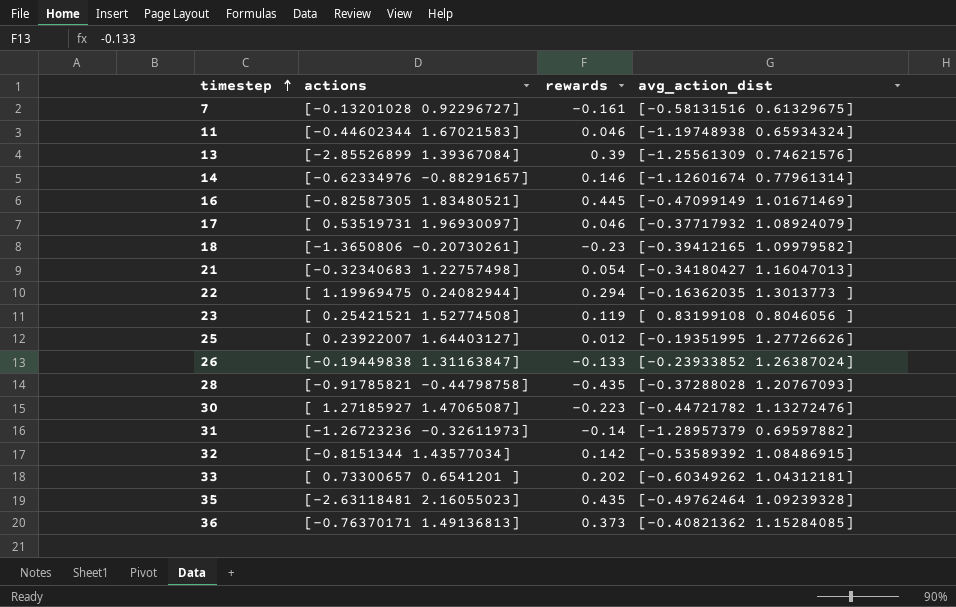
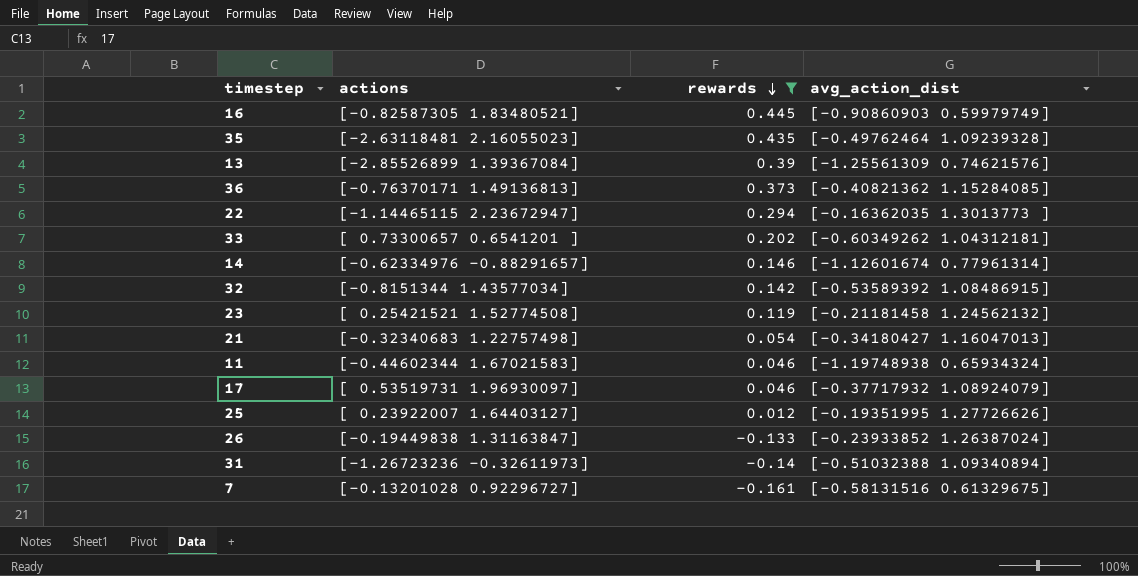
filter: none -> rewards >= -0.161
row order: timestep ascending -> rewards descending
16 | avg_action_dist: [-0.47099149 1.01671469] -> [-0.90860903 0.59979749]
22 | actions: [ 1.19969475 0.24082944] -> [-1.14465115 2.23672947]
23 | avg_action_dist: [ 0.83199108 0.8046056 ] -> [-0.21181458 1.24562132]
31 | avg_action_dist: [-1.28957379 0.69597882] -> [-0.51032388 1.09340894]

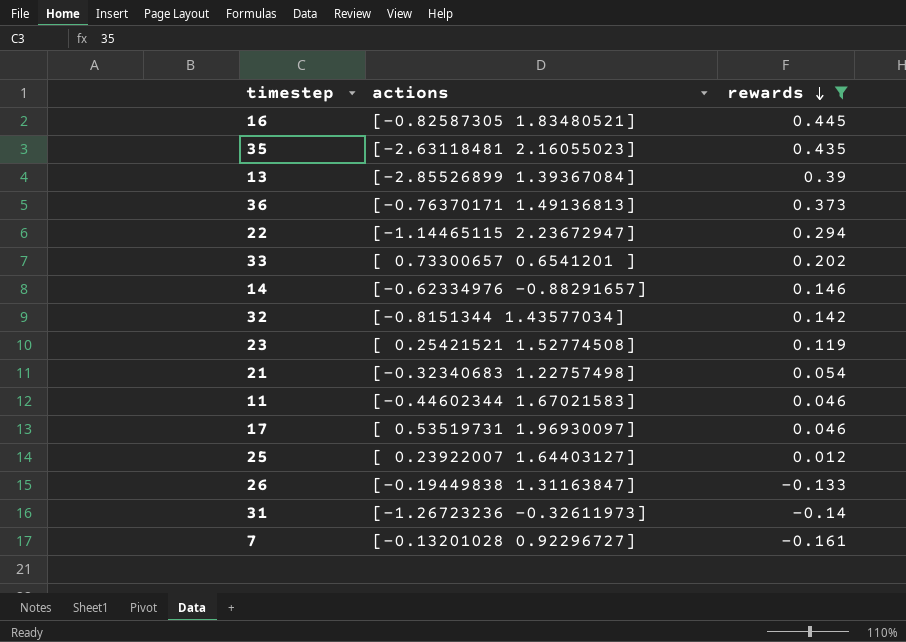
column avg_action_dist | position: 4 -> none

